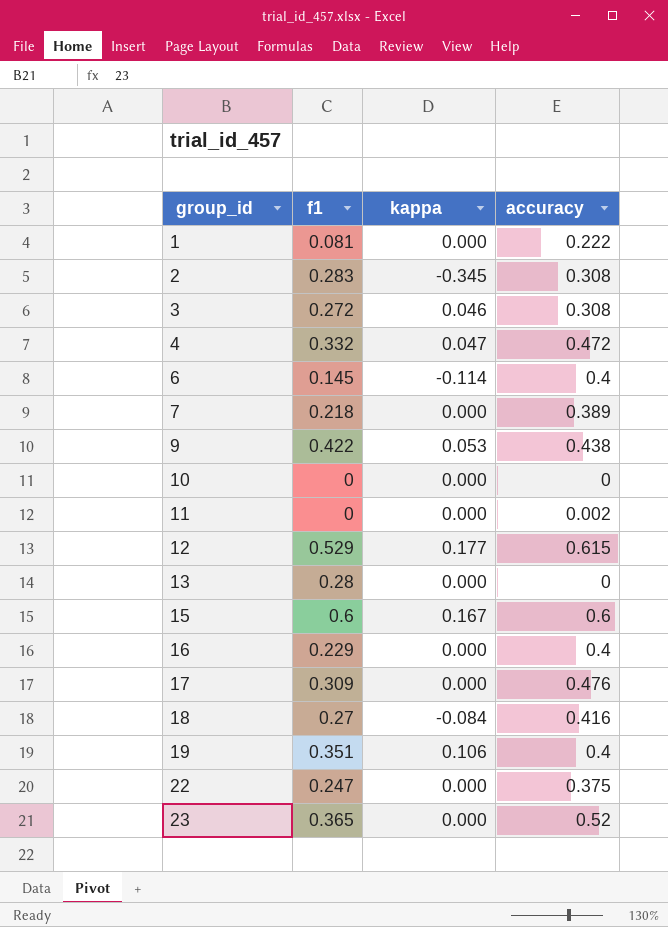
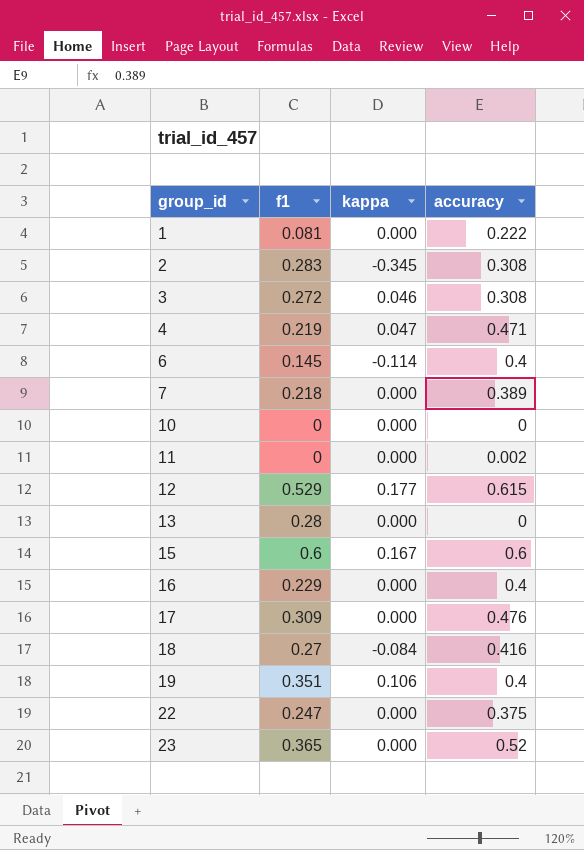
row 9: 0.422 | 0.053 | 0.438 -> none
4 | f1: 0.332 -> 0.219
4 | accuracy: 0.472 -> 0.471

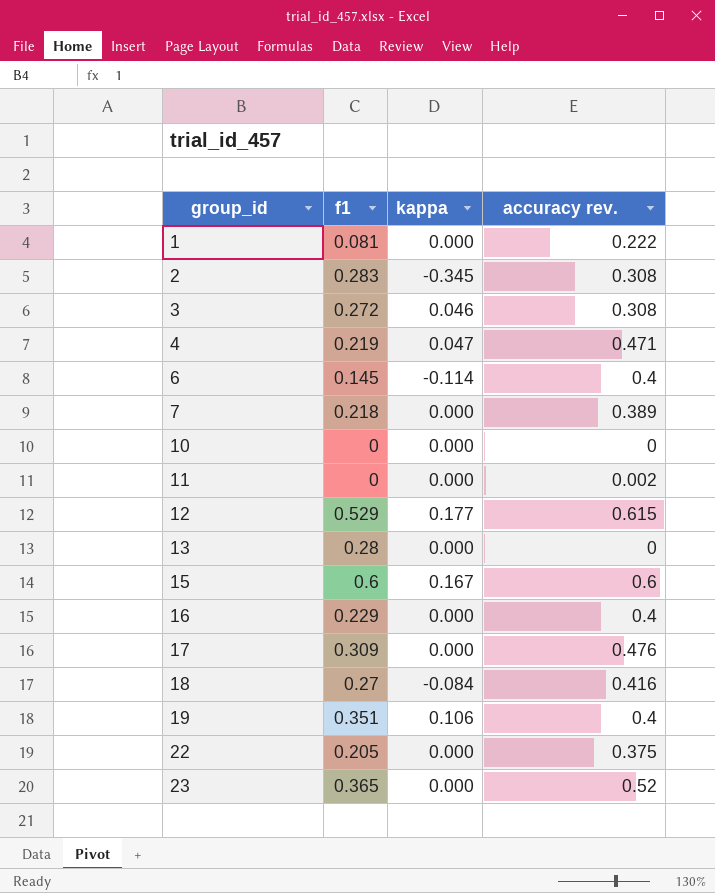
column name: accuracy -> accuracy rev.
22 | f1: 0.247 -> 0.205

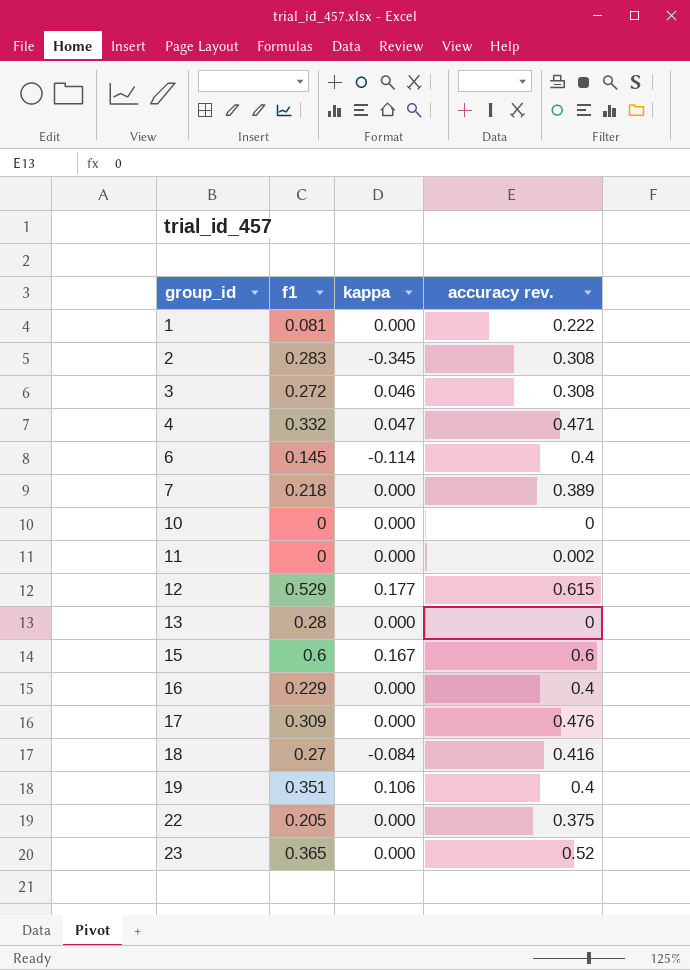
4 | f1: 0.219 -> 0.332

